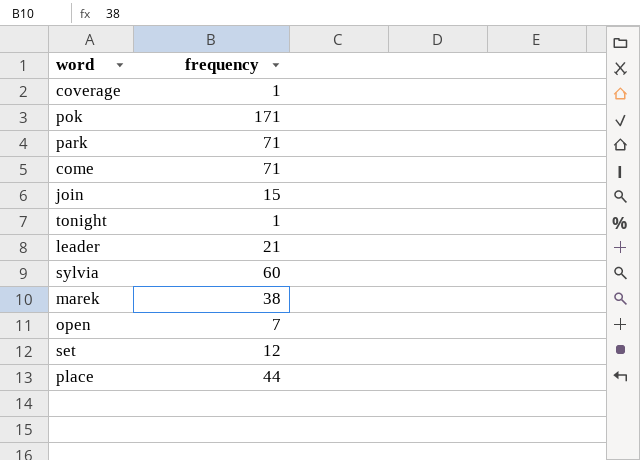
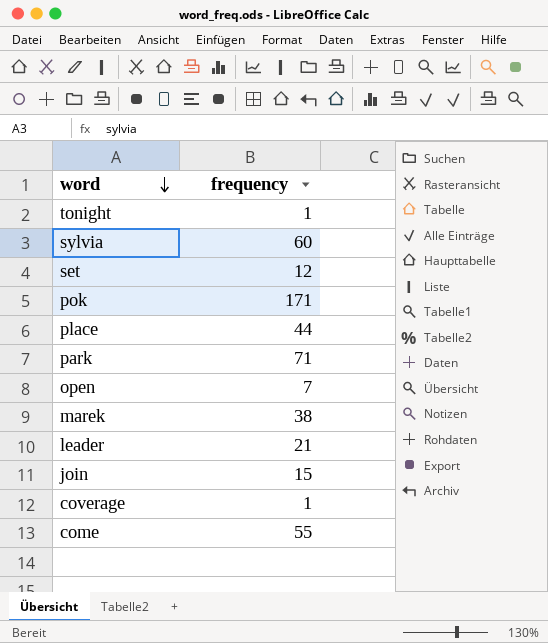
row order: none -> word descending
come | frequency: 71 -> 55

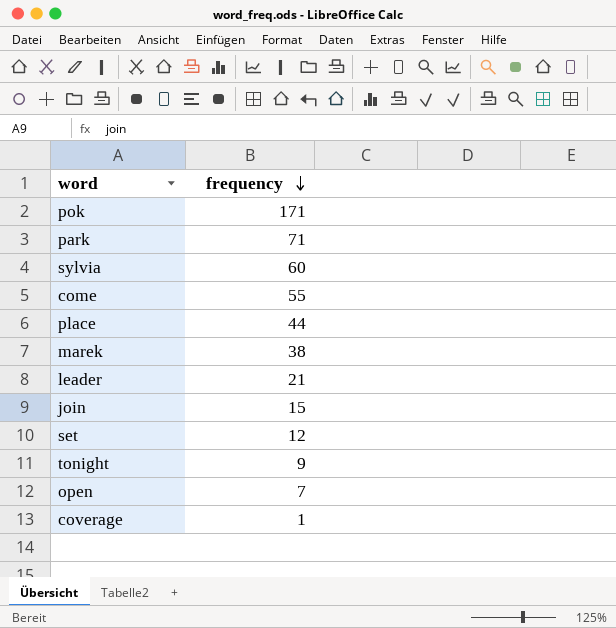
row order: word descending -> frequency descending
tonight | frequency: 1 -> 9

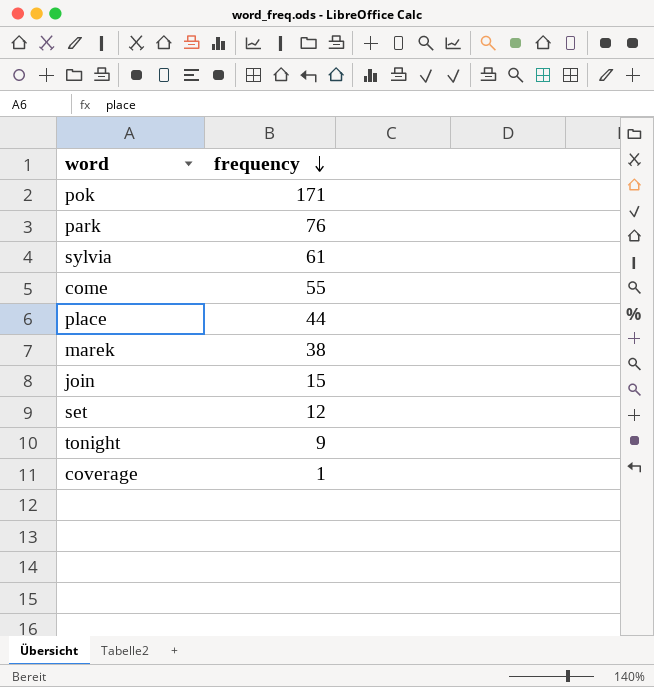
row leader: 21 -> none
row open: 7 -> none
park | frequency: 71 -> 76
sylvia | frequency: 60 -> 61

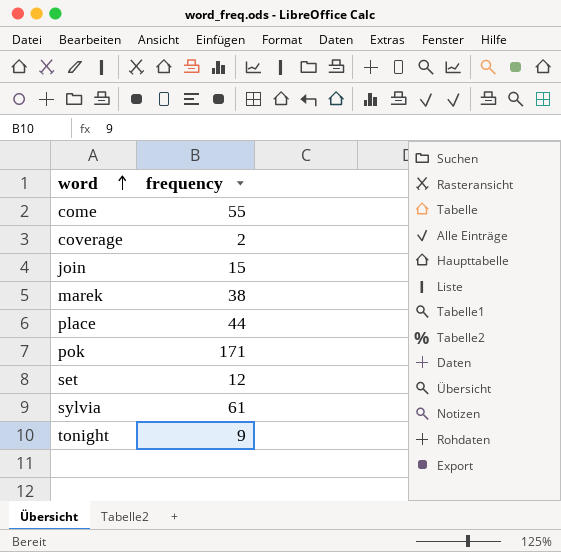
row order: frequency descending -> word ascending
row park: 76 -> none
coverage | frequency: 1 -> 2

